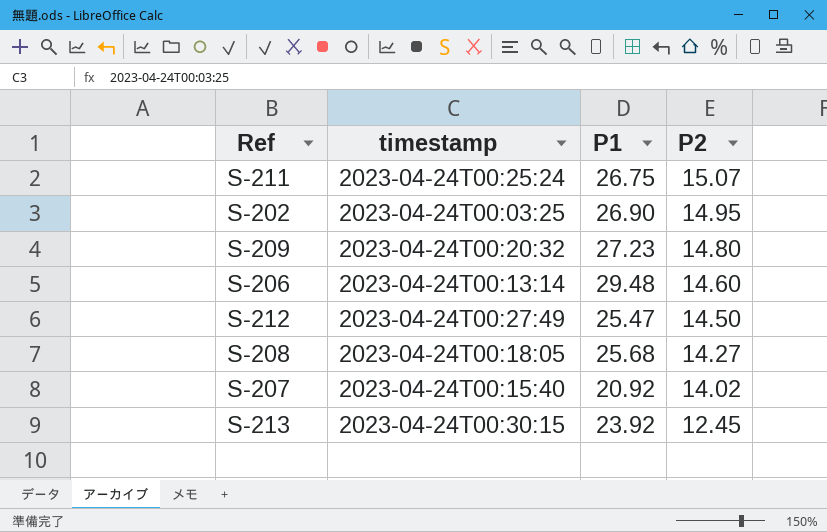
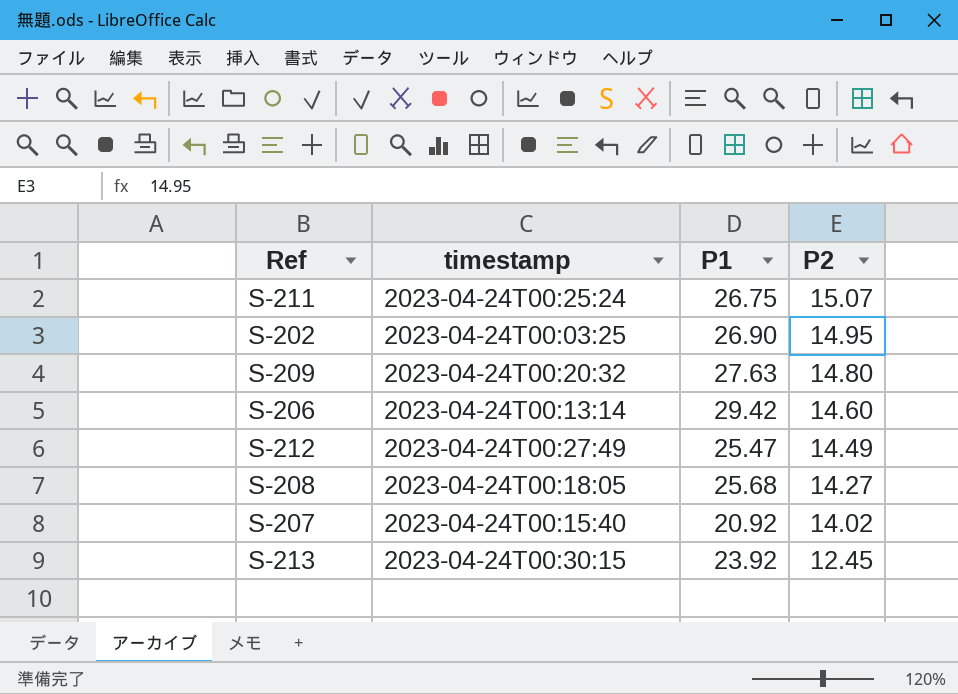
S-209 | P1: 27.23 -> 27.63
S-206 | P1: 29.48 -> 29.42
S-212 | P2: 14.50 -> 14.49

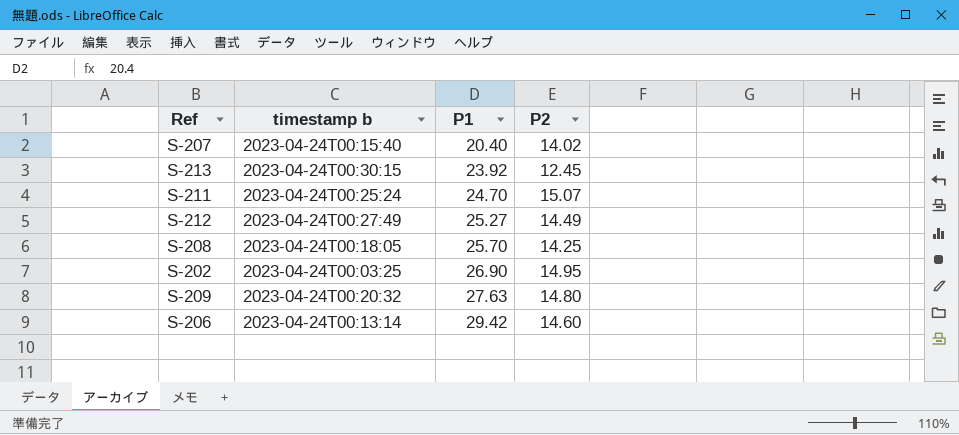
row order: P2 descending -> P1 ascending
column name: timestamp -> timestamp b
S-207 | P1: 20.92 -> 20.40
S-211 | P1: 26.75 -> 24.70
S-212 | P1: 25.47 -> 25.27
S-208 | P1: 25.68 -> 25.70
S-208 | P2: 14.27 -> 14.25

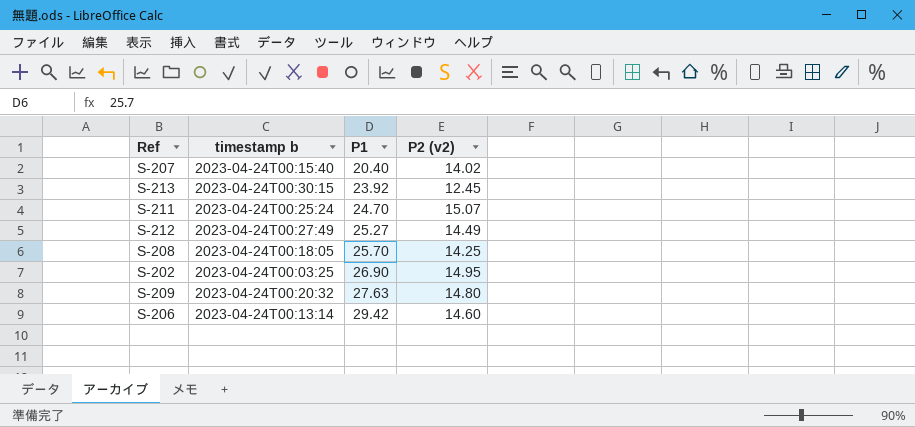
column name: P2 -> P2 (v2)

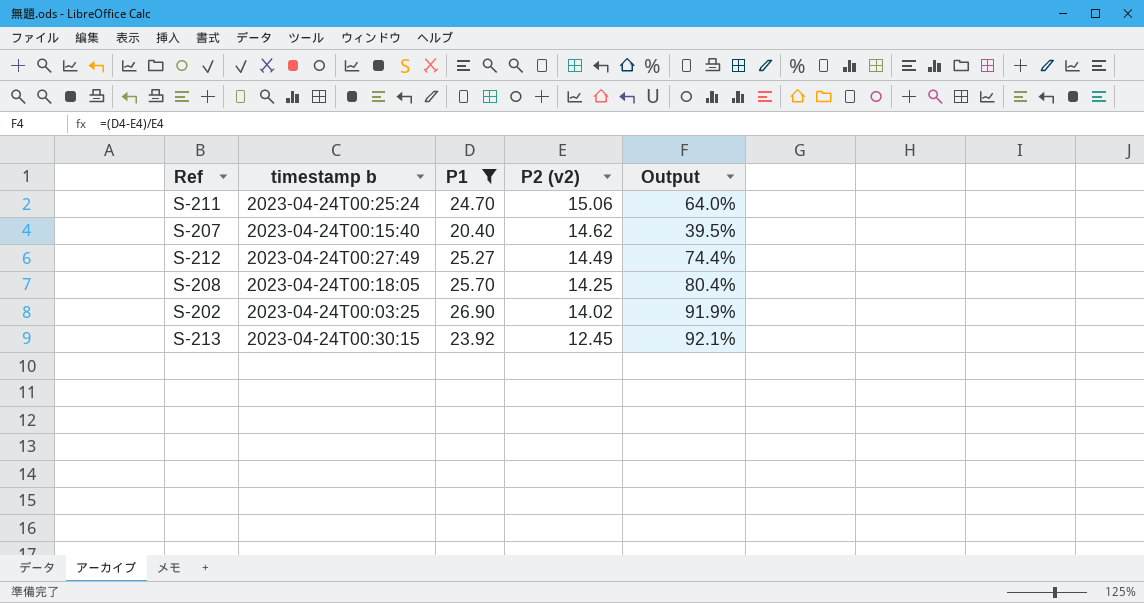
filter: none -> P1 <= 26.90
row order: P1 ascending -> P2 (v2) descending
column Output | formula: none -> ([P1] - [P2 (v2)]) / [P2 (v2)]
S-211 | P2 (v2): 15.07 -> 15.06
S-207 | P2 (v2): 14.02 -> 14.62
S-202 | P2 (v2): 14.95 -> 14.02

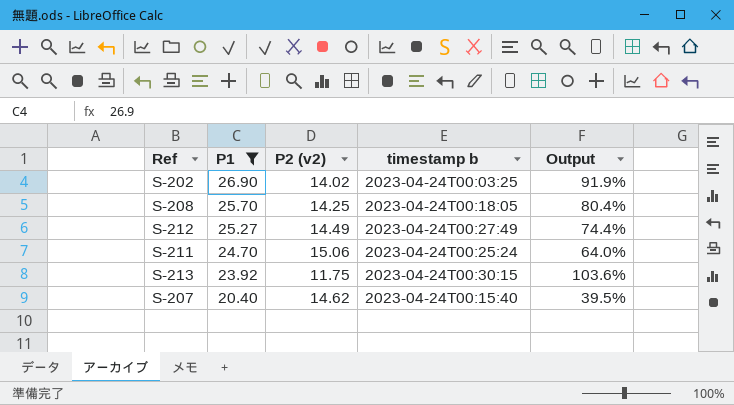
row order: P2 (v2) descending -> P1 descending
column timestamp b | position: 2 -> 4
S-213 | P2 (v2): 12.45 -> 11.75
S-213 | Output: 92.1% -> 103.6%

